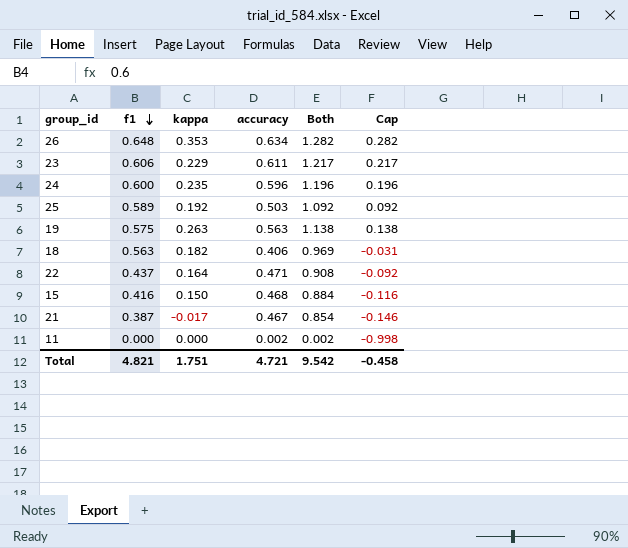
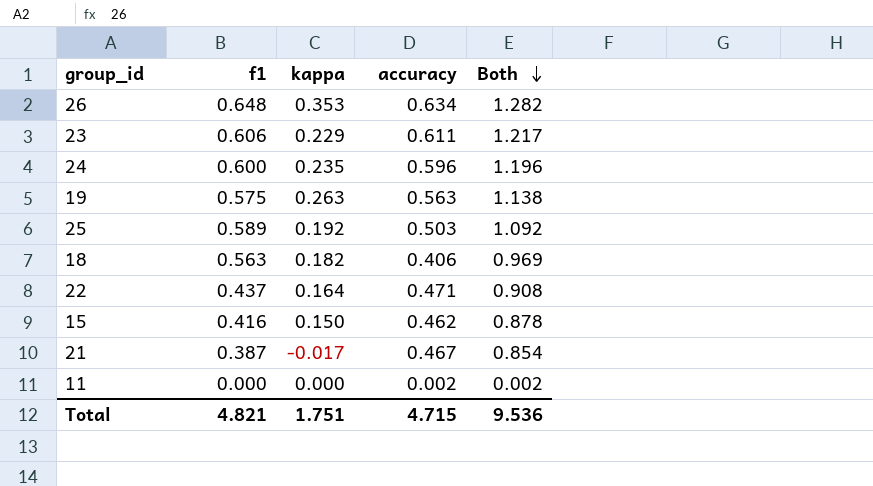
row order: f1 descending -> Both descending
column Cap | formula: [Both] - 1 -> none
15 | accuracy: 0.468 -> 0.462
15 | Both: 0.884 -> 0.878
Total | accuracy: 4.721 -> 4.715
Total | Both: 9.542 -> 9.536

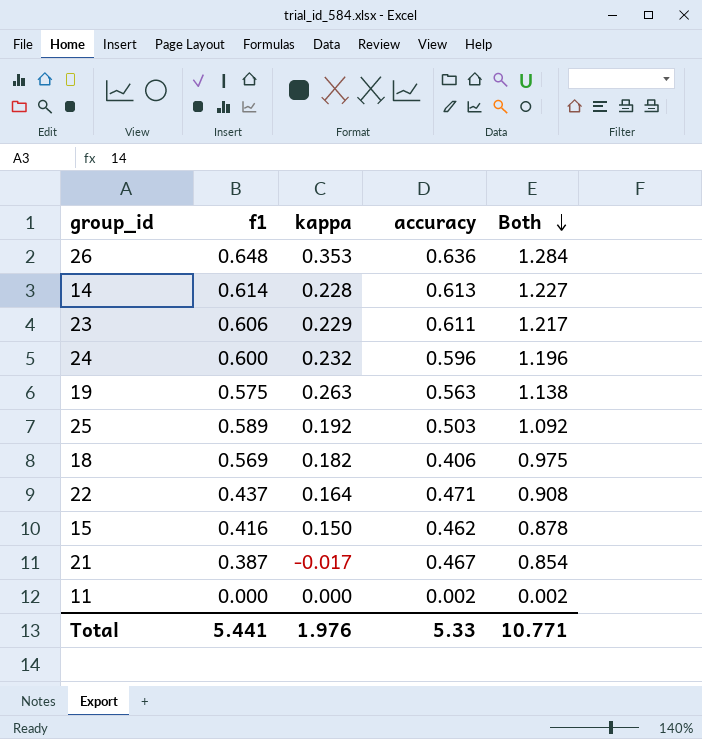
26 | accuracy: 0.634 -> 0.636
26 | Both: 1.282 -> 1.284
row 14: none -> 0.614 | 0.228 | 0.613 | 1.227
24 | kappa: 0.235 -> 0.232
18 | f1: 0.563 -> 0.569
18 | Both: 0.969 -> 0.975
Total | f1: 4.821 -> 5.441
Total | kappa: 1.751 -> 1.976
Total | accuracy: 4.715 -> 5.33
Total | Both: 9.536 -> 10.771

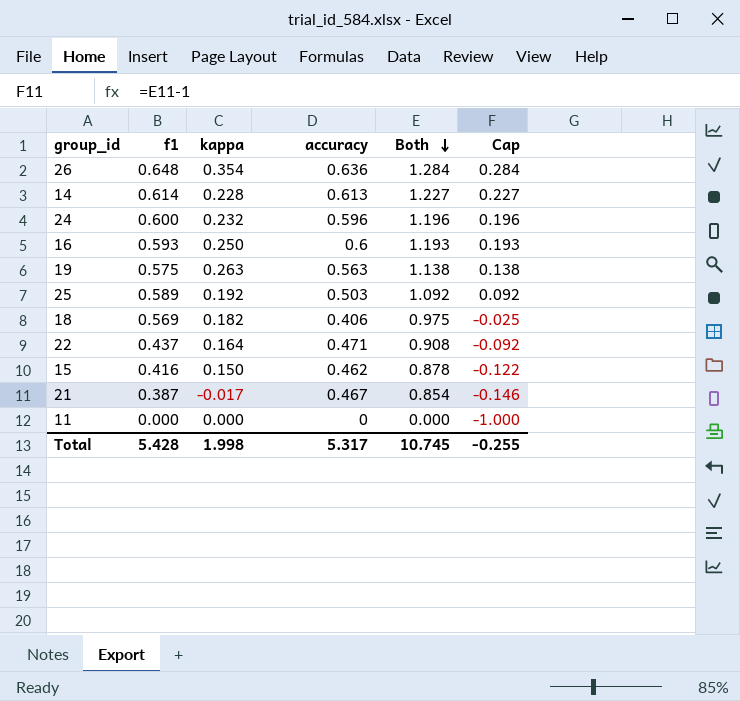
column Cap | formula: none -> [Both] - 1
row 23: 0.606 | 0.229 | 0.611 | 1.217 -> none
26 | kappa: 0.353 -> 0.354
row 16: none -> 0.593 | 0.250 | 0.6 | 1.193 | 0.193
11 | accuracy: 0.002 -> 0
11 | Both: 0.002 -> 0.000
Total | f1: 5.441 -> 5.428
Total | kappa: 1.976 -> 1.998
Total | accuracy: 5.33 -> 5.317
Total | Both: 10.771 -> 10.745

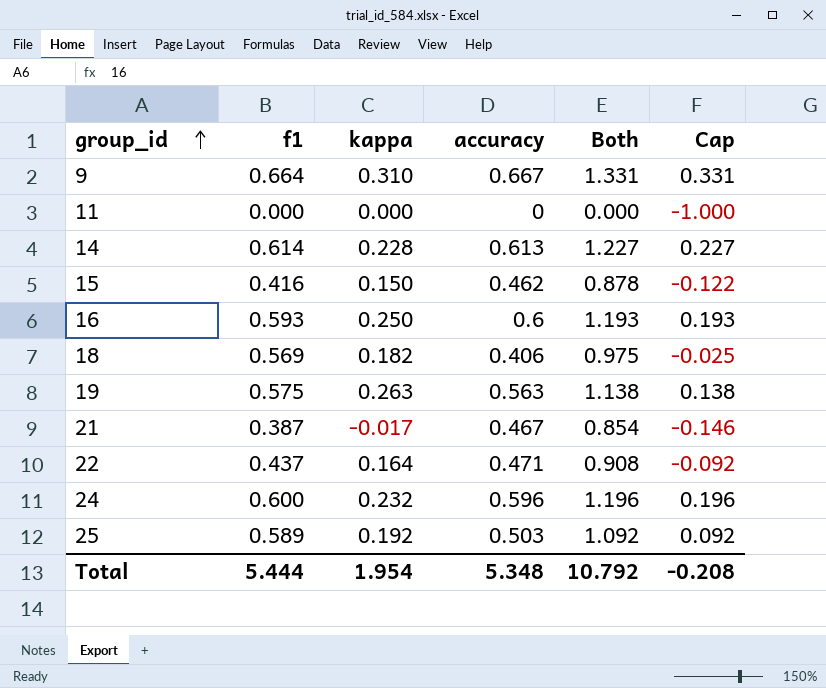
row order: Both descending -> group_id ascending
row 26: 0.648 | 0.354 | 0.636 | 1.284 | 0.284 -> none
row 9: none -> 0.664 | 0.310 | 0.667 | 1.331 | 0.331
Total | f1: 5.428 -> 5.444
Total | kappa: 1.998 -> 1.954
Total | accuracy: 5.317 -> 5.348
Total | Both: 10.745 -> 10.792
Total | Cap: -0.255 -> -0.208

